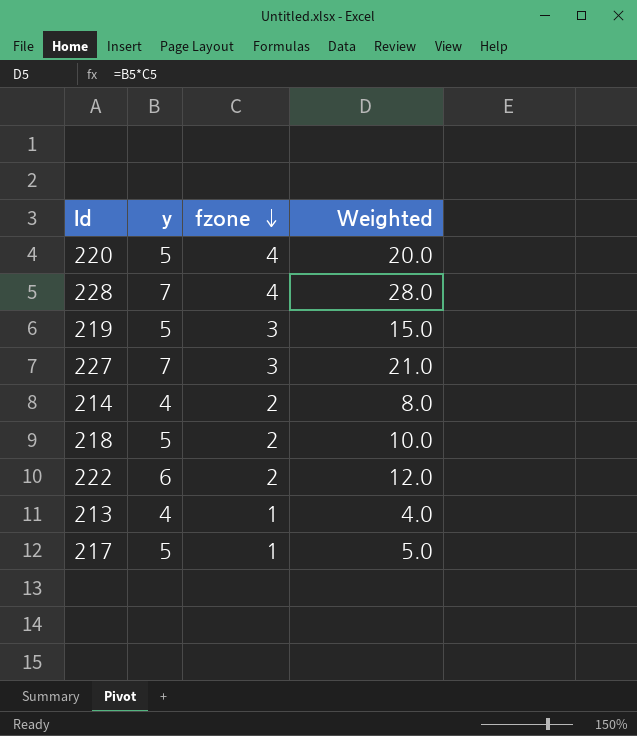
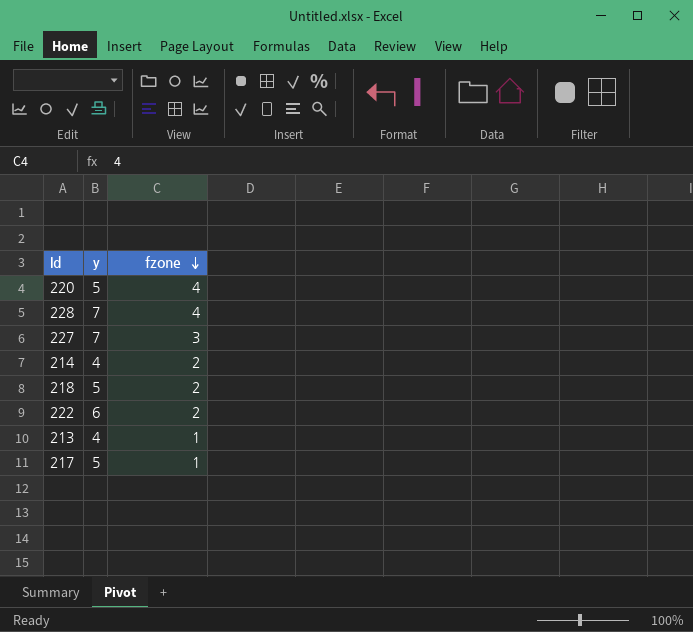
column Weighted | formula: [y] * [fzone] -> none
row 219: 5 | 3 | 15.0 -> none

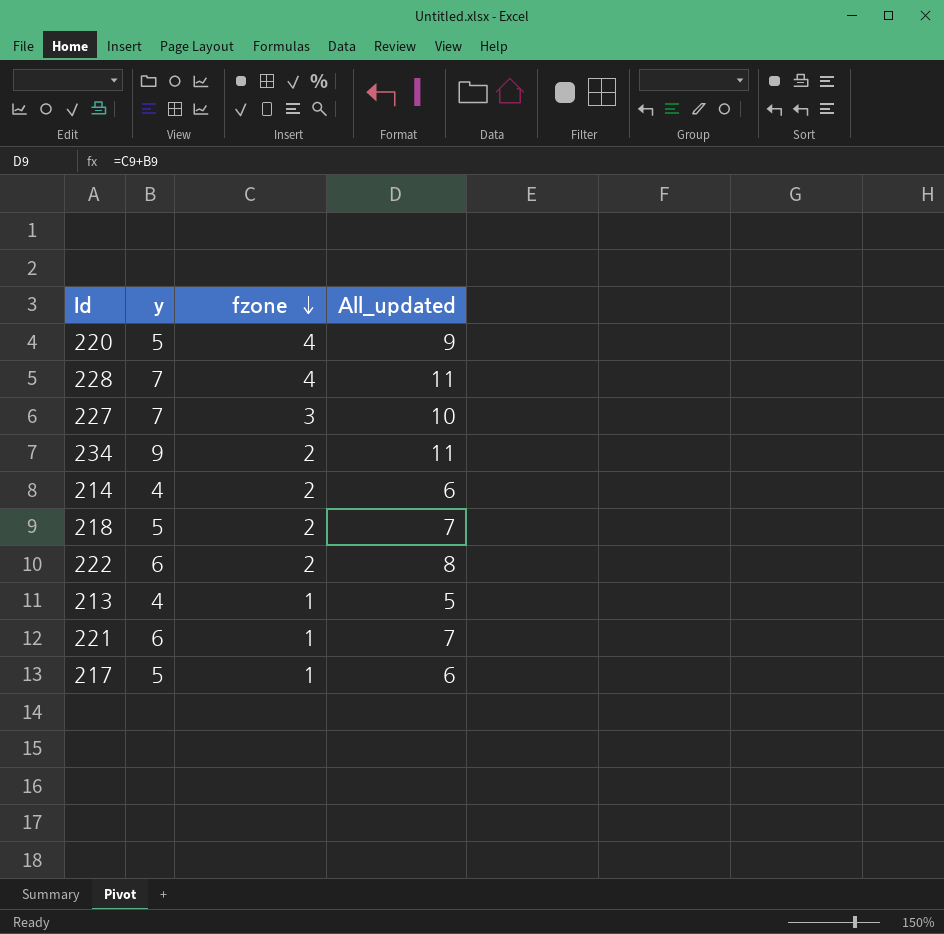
column All_updated | formula: none -> [y] + [fzone]
row 234: none -> 9 | 2 | 11
row 221: none -> 6 | 1 | 7

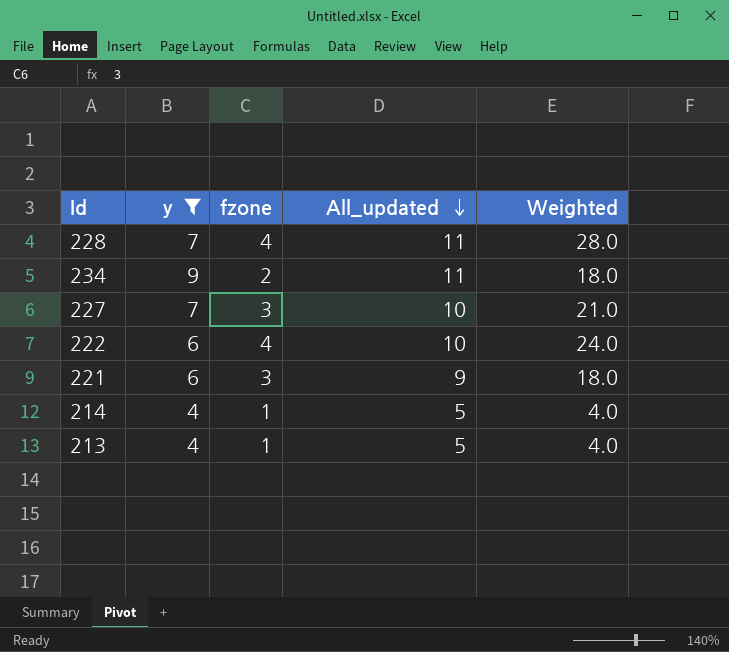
filter: none -> y != 5
row order: fzone descending -> All_updated descending
column Weighted | formula: none -> [y] * [fzone]
222 | fzone: 2 -> 4
222 | All_updated: 8 -> 10
221 | fzone: 1 -> 3
221 | All_updated: 7 -> 9
214 | fzone: 2 -> 1
214 | All_updated: 6 -> 5

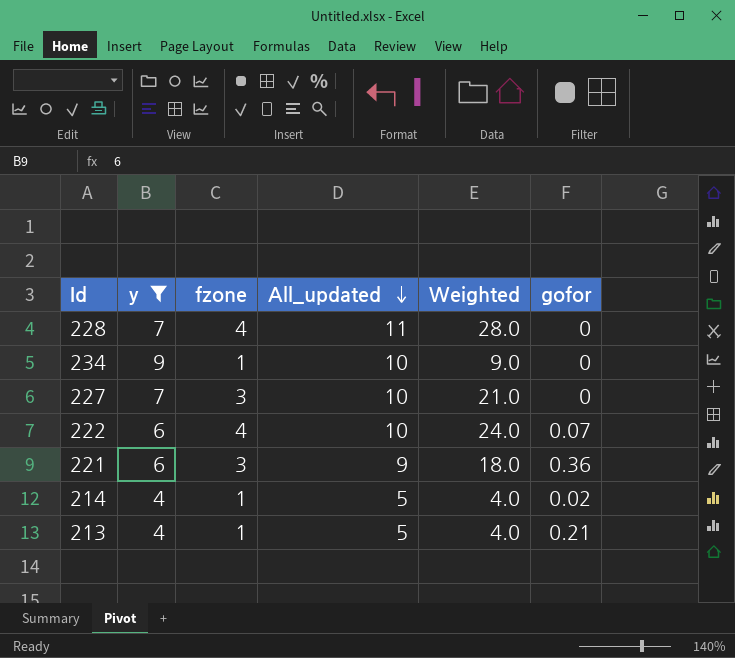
column gofor | position: none -> 6
234 | fzone: 2 -> 1
234 | All_updated: 11 -> 10
234 | Weighted: 18.0 -> 9.0

